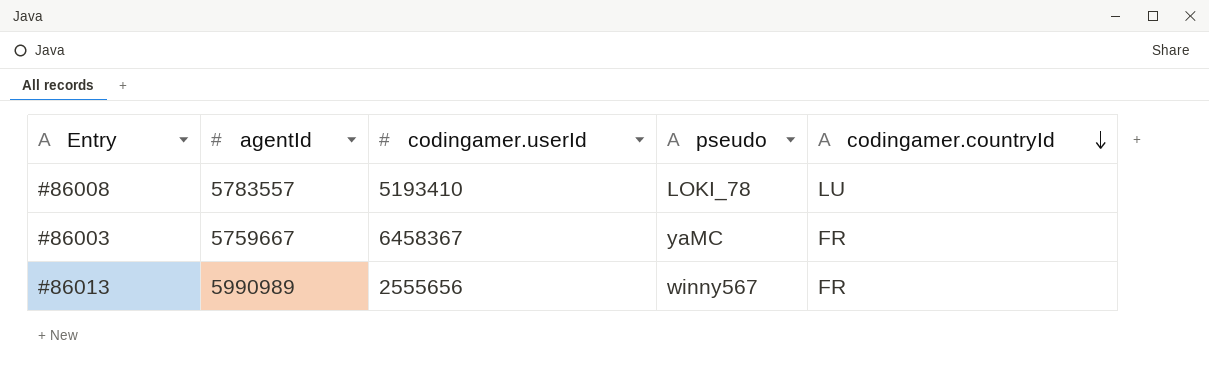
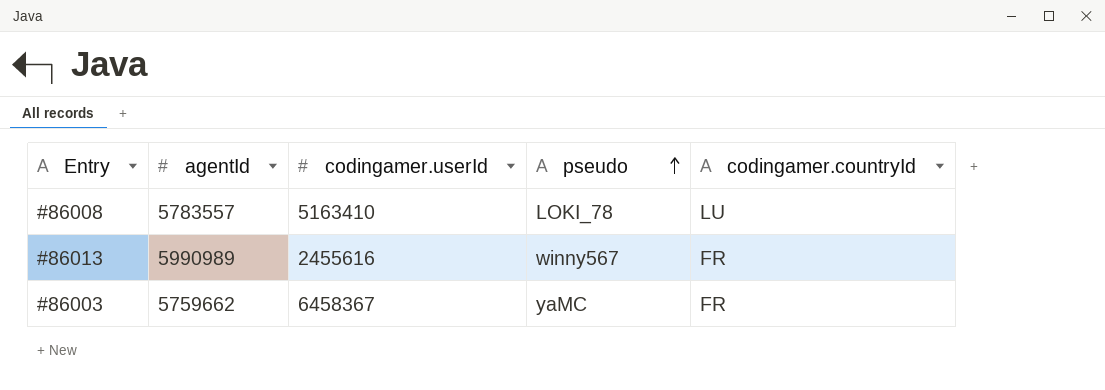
row order: codingamer.countryId descending -> pseudo ascending
#86008 | codingamer.userId: 5193410 -> 5163410
#86013 | codingamer.userId: 2555656 -> 2455616
#86003 | agentId: 5759667 -> 5759662

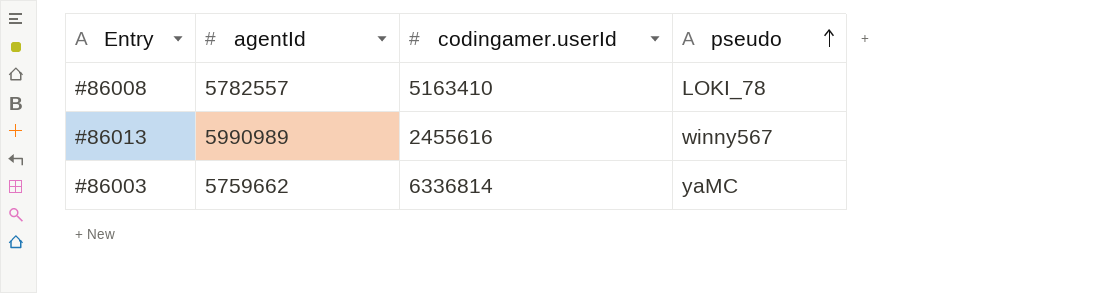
column codingamer.countryId | position: 5 -> none
#86008 | agentId: 5783557 -> 5782557
#86003 | codingamer.userId: 6458367 -> 6336814

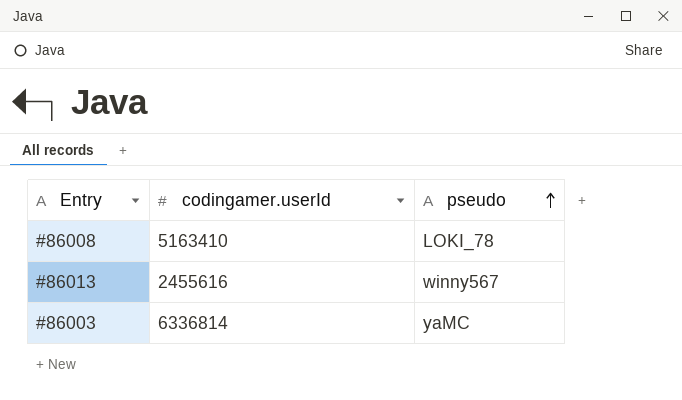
column agentId | position: 2 -> none

